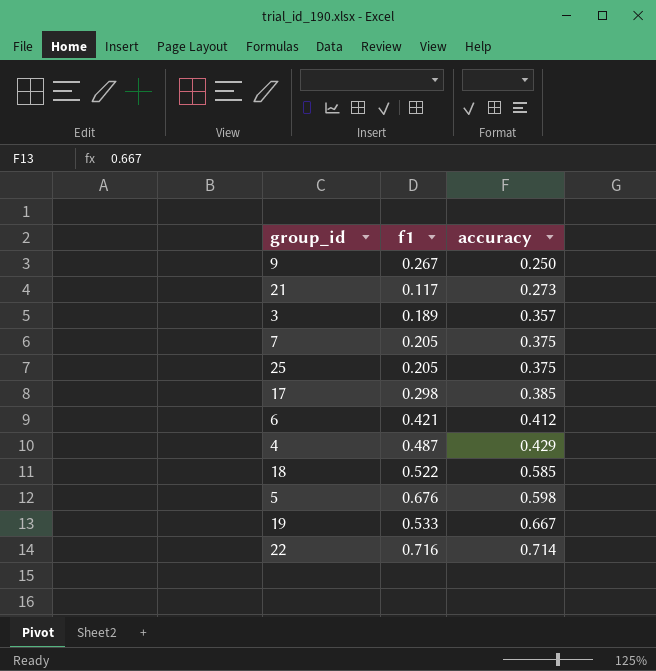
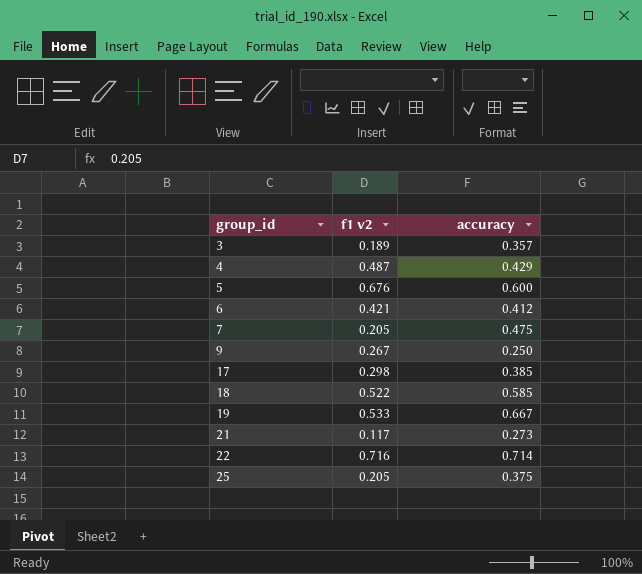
row order: accuracy ascending -> group_id ascending
column name: f1 -> f1 v2
5 | accuracy: 0.598 -> 0.600
7 | accuracy: 0.375 -> 0.475

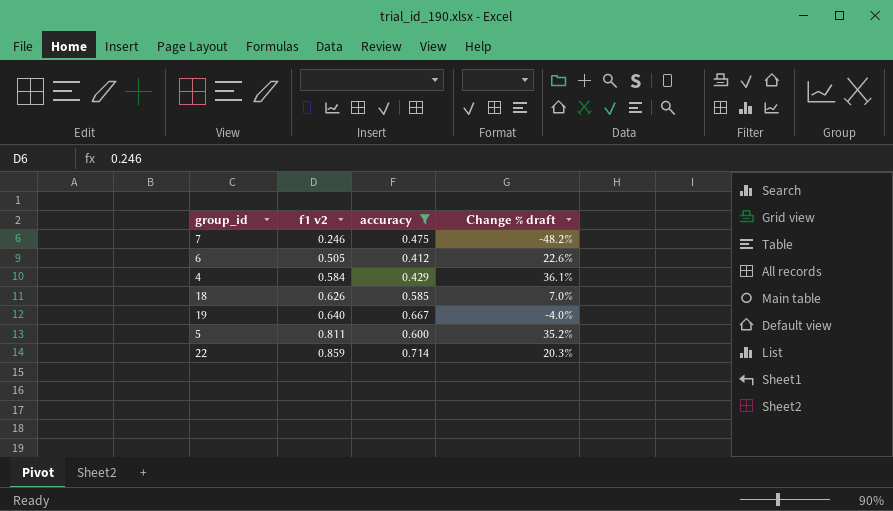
filter: none -> accuracy >= 0.412
row order: group_id ascending -> f1 v2 ascending
column Change % draft | formula: none -> ([f1 v2] - [accuracy]) / [accuracy]
7 | f1 v2: 0.205 -> 0.246
6 | f1 v2: 0.421 -> 0.505
4 | f1 v2: 0.487 -> 0.584
18 | f1 v2: 0.522 -> 0.626
19 | f1 v2: 0.533 -> 0.640
5 | f1 v2: 0.676 -> 0.811
22 | f1 v2: 0.716 -> 0.859

